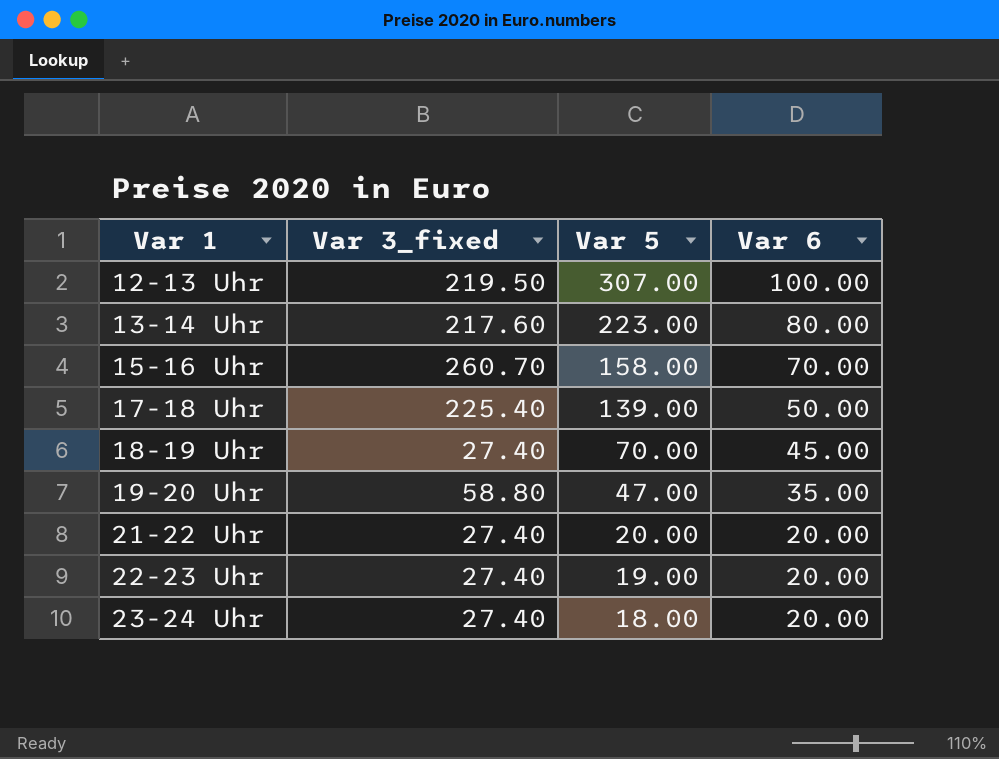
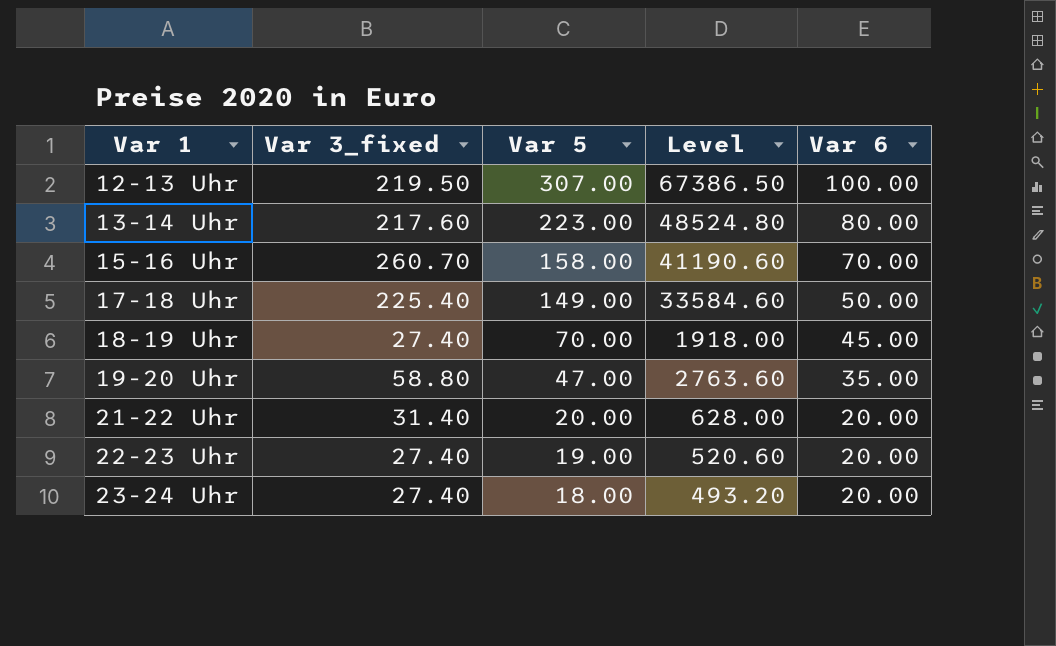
column Level | formula: none -> [Var 3_fixed] * [Var 5]
17-18 Uhr | Var 5: 139.00 -> 149.00
21-22 Uhr | Var 3_fixed: 27.40 -> 31.40

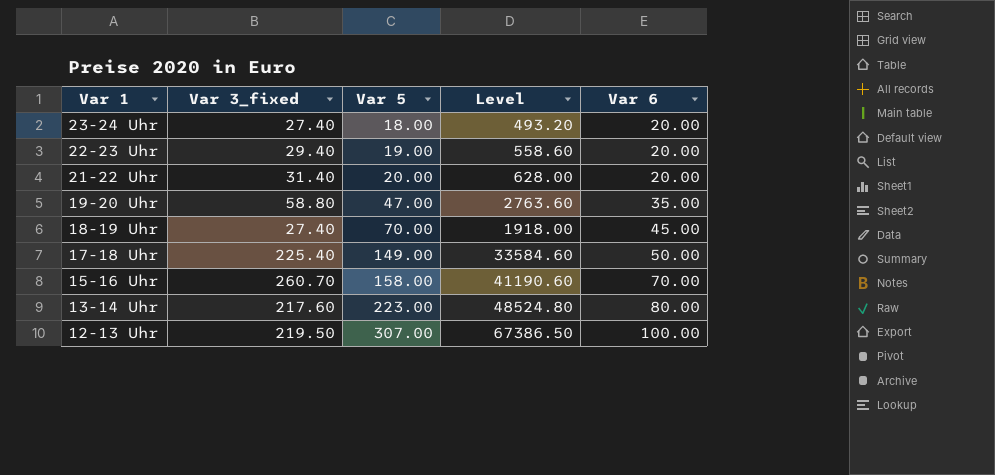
row order: Var 1 ascending -> Var 1 descending
22-23 Uhr | Var 3_fixed: 27.40 -> 29.40
22-23 Uhr | Level: 520.60 -> 558.60

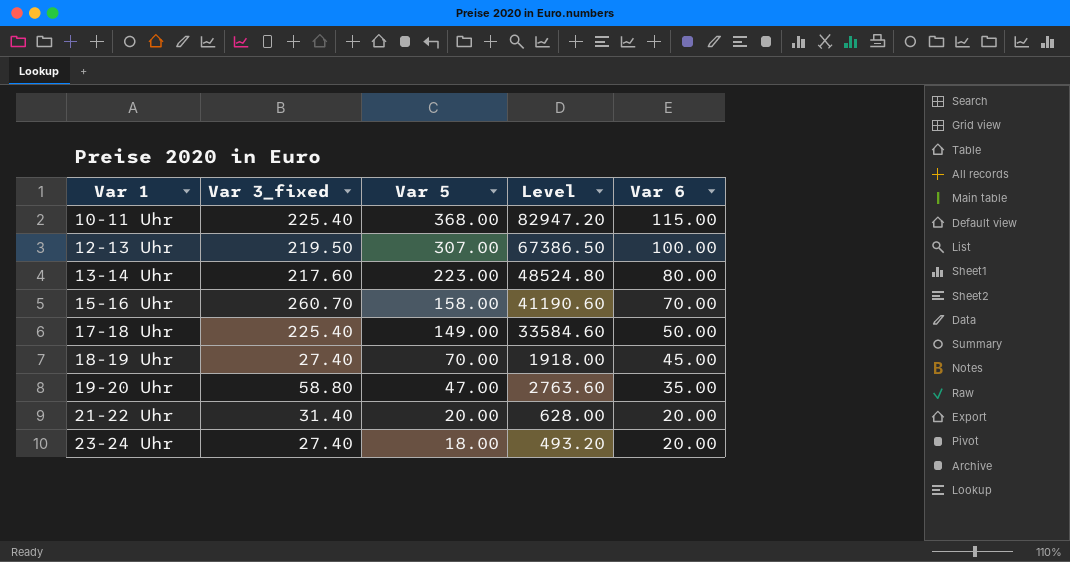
row order: Var 1 descending -> Var 1 ascending
row 22-23 Uhr: 29.40 | 19.00 | 558.60 | 20.00 -> none
row 10-11 Uhr: none -> 225.40 | 368.00 | 82947.20 | 115.00

